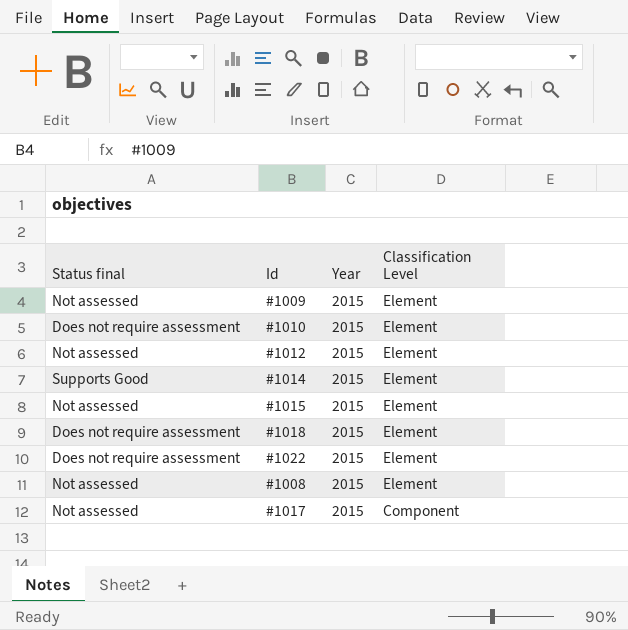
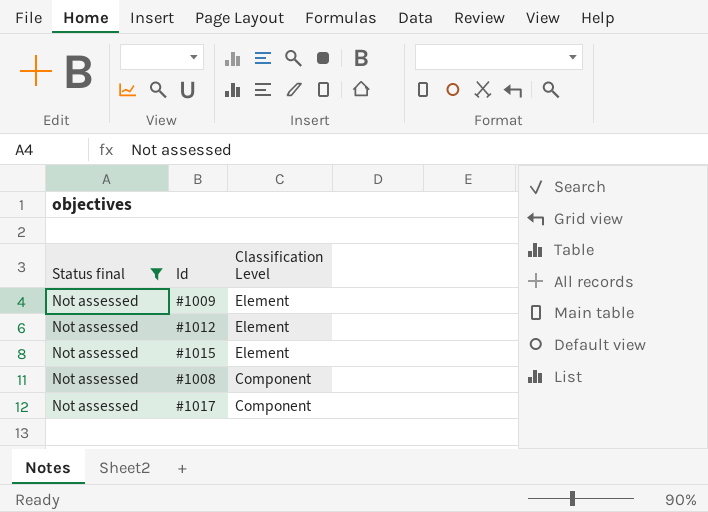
filter: none -> Status final = Not assessed
column Year | position: 3 -> none
#1008 | Classification Level: Element -> Component

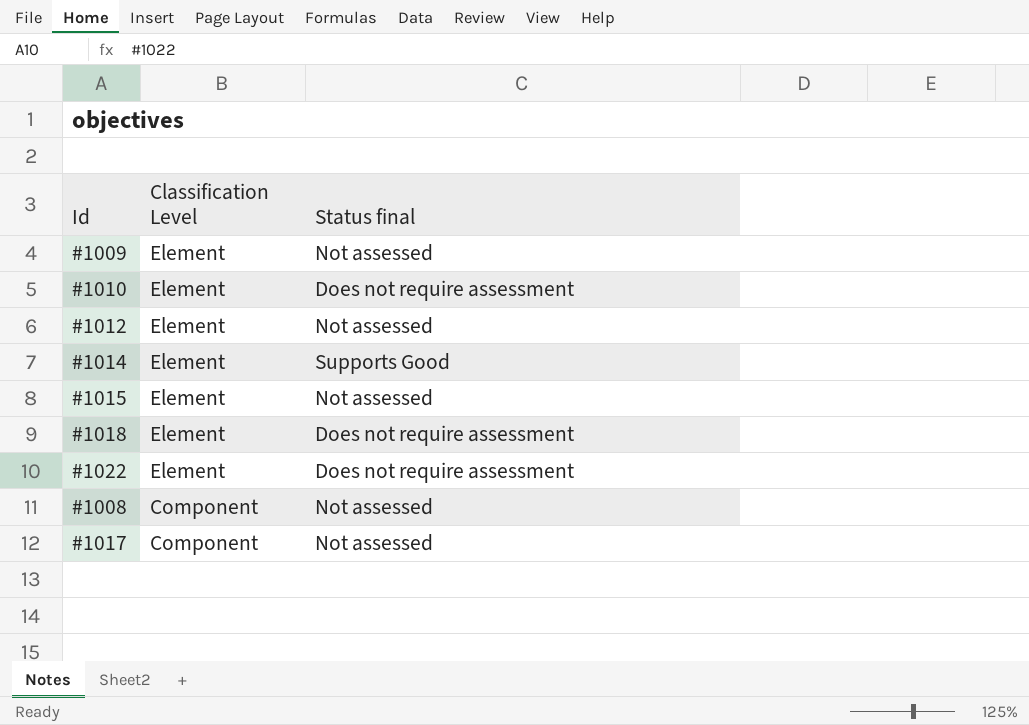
filter: Status final = Not assessed -> none
column Status final | position: 1 -> 3

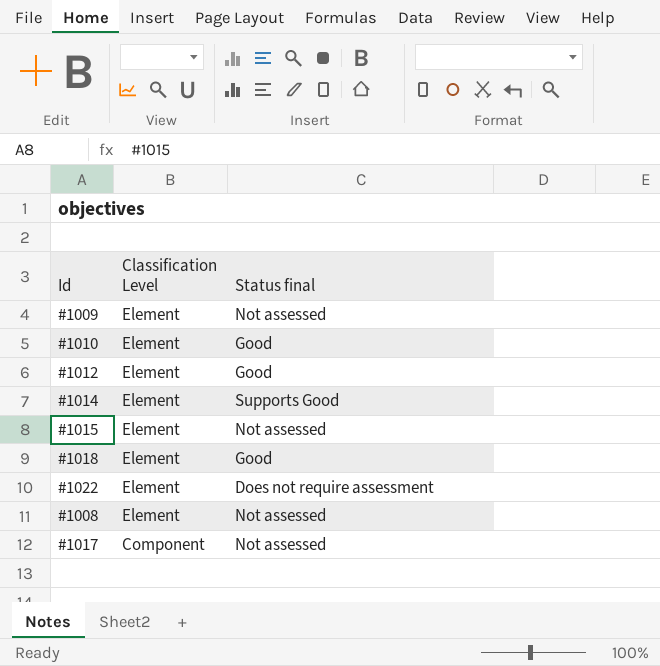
#1010 | Status final: Does not require assessment -> Good
#1012 | Status final: Not assessed -> Good
#1018 | Status final: Does not require assessment -> Good
#1008 | Classification Level: Component -> Element

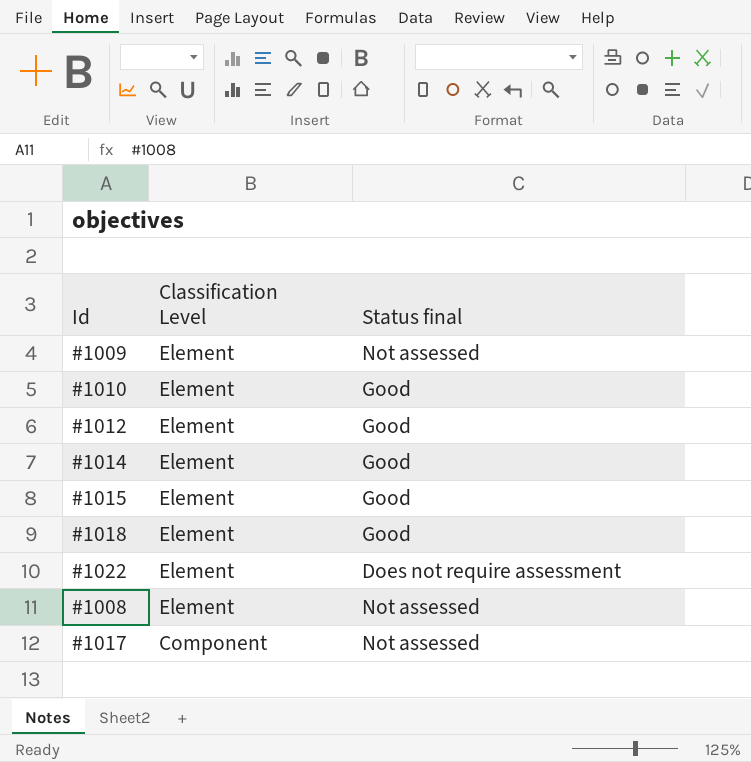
#1014 | Status final: Supports Good -> Good
#1015 | Status final: Not assessed -> Good

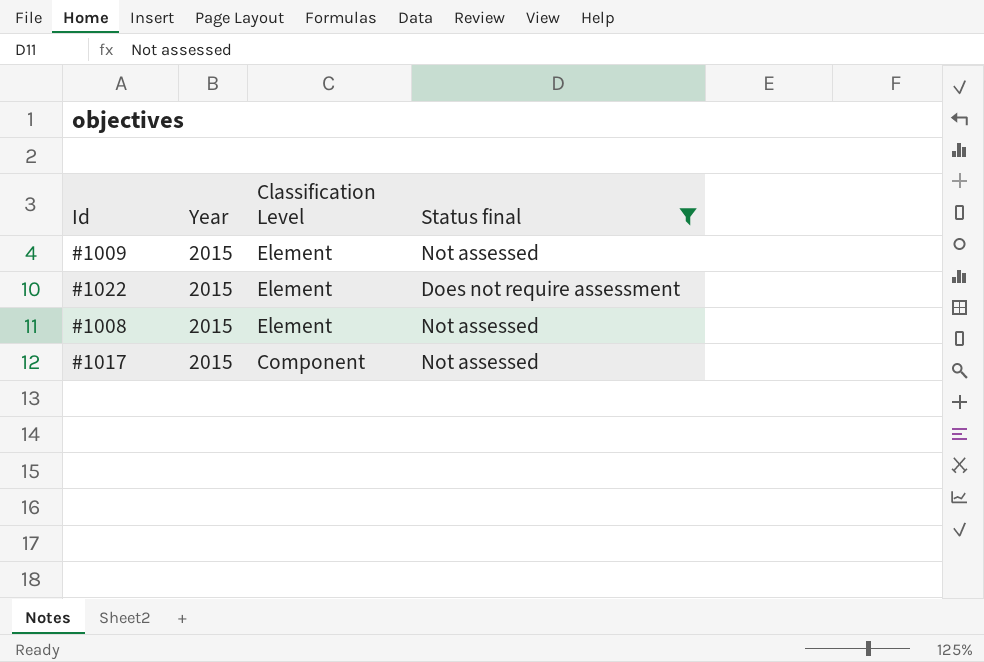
filter: none -> Status final != Good
column Year | position: none -> 2

